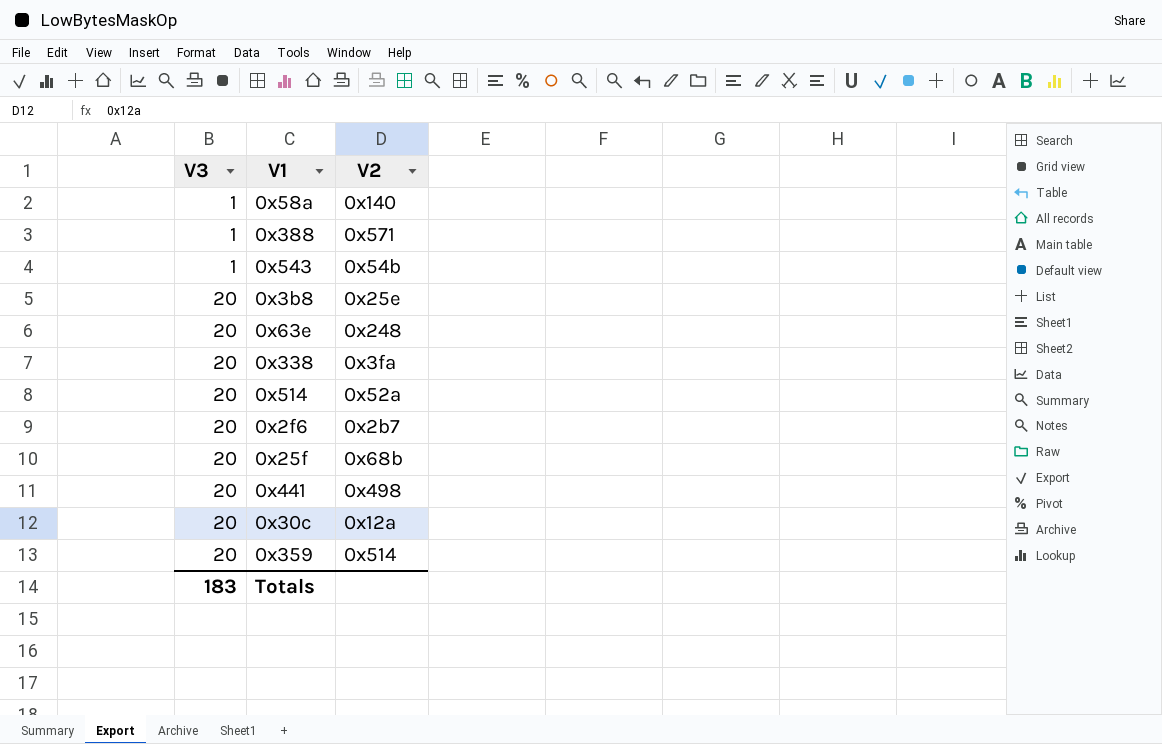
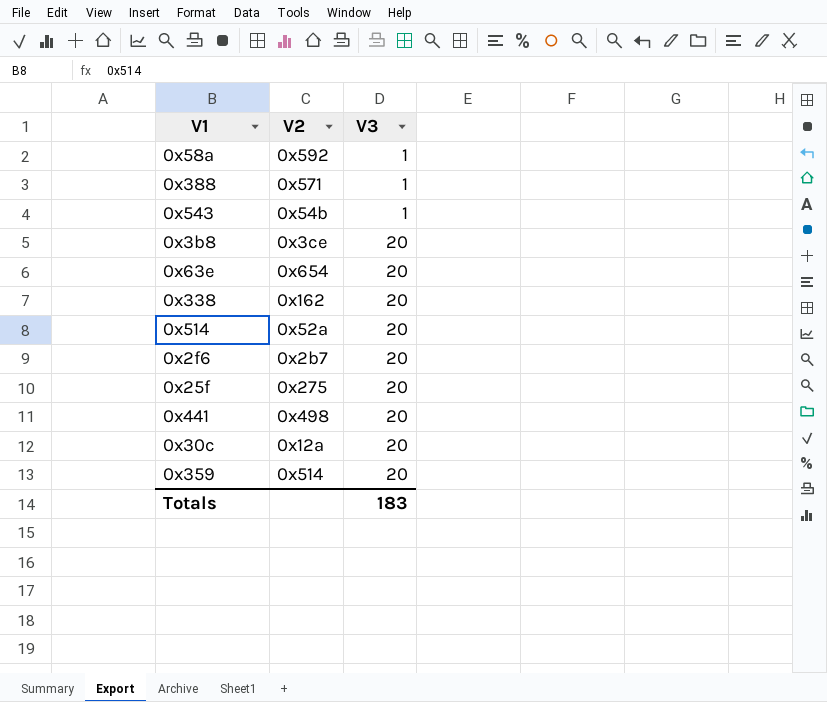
column V3 | position: 1 -> 3
0x58a | V2: 0x140 -> 0x592
0x3b8 | V2: 0x25e -> 0x3ce
0x63e | V2: 0x248 -> 0x654
0x338 | V2: 0x3fa -> 0x162
0x25f | V2: 0x68b -> 0x275

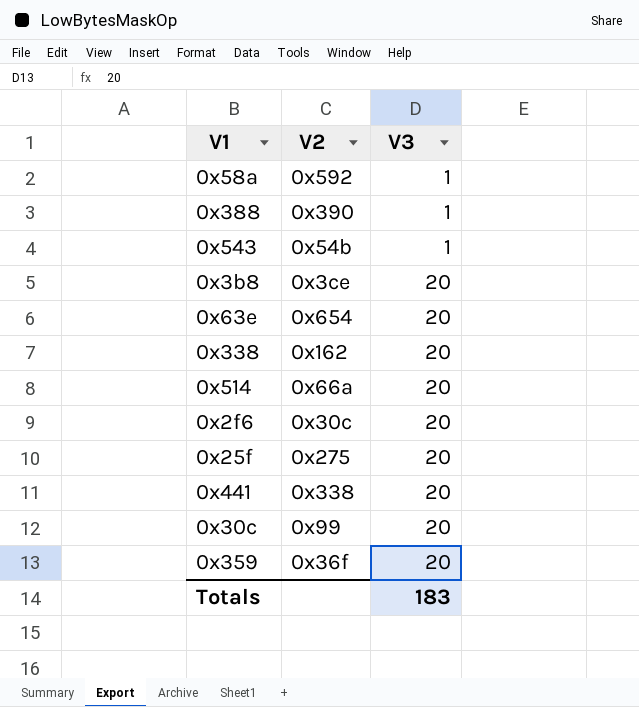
0x388 | V2: 0x571 -> 0x390
0x514 | V2: 0x52a -> 0x66a
0x2f6 | V2: 0x2b7 -> 0x30c
0x441 | V2: 0x498 -> 0x338
0x30c | V2: 0x12a -> 0x99
0x359 | V2: 0x514 -> 0x36f

